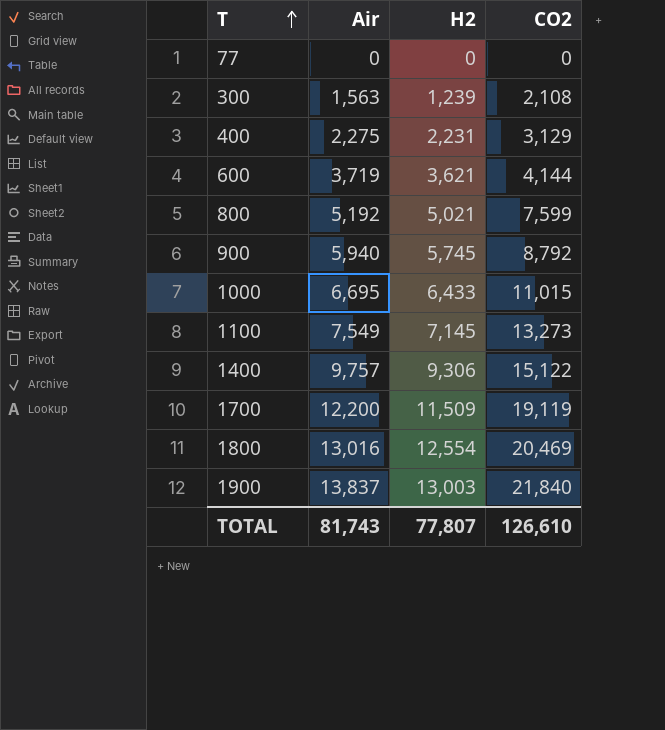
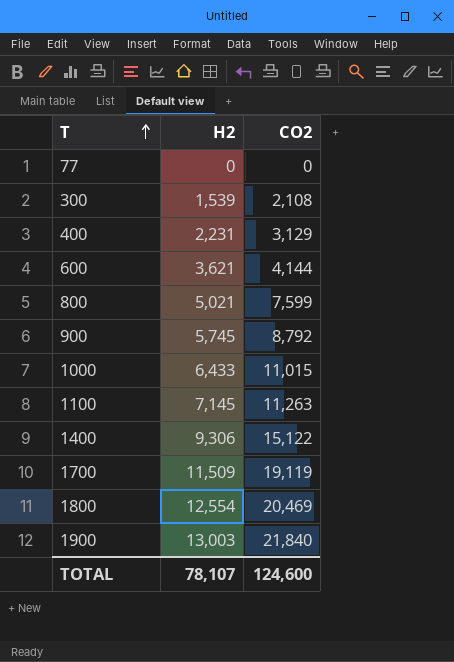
column Air | position: 2 -> none
300 | H2: 1,239 -> 1,539
1100 | CO2: 13,273 -> 11,263
TOTAL | H2: 77,807 -> 78,107
TOTAL | CO2: 126,610 -> 124,600

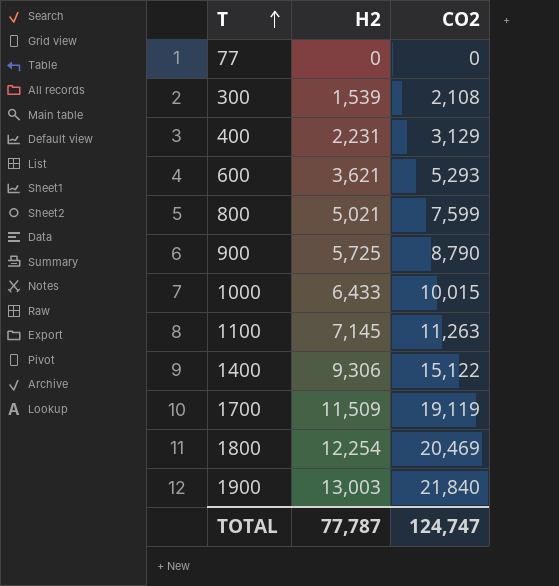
600 | CO2: 4,144 -> 5,293
900 | H2: 5,745 -> 5,725
900 | CO2: 8,792 -> 8,790
1000 | CO2: 11,015 -> 10,015
1800 | H2: 12,554 -> 12,254
TOTAL | H2: 78,107 -> 77,787
TOTAL | CO2: 124,600 -> 124,747

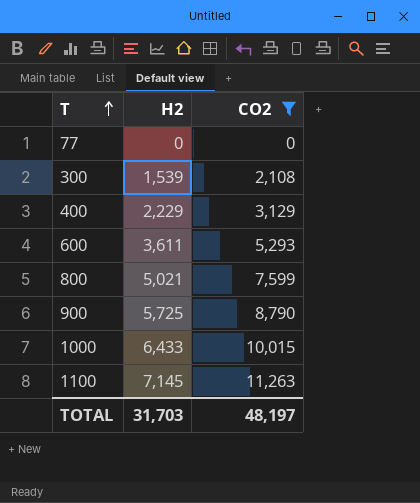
filter: none -> CO2 <= 11,263
400 | H2: 2,231 -> 2,229
600 | H2: 3,621 -> 3,611
TOTAL | H2: 77,787 -> 31,703
TOTAL | CO2: 124,747 -> 48,197

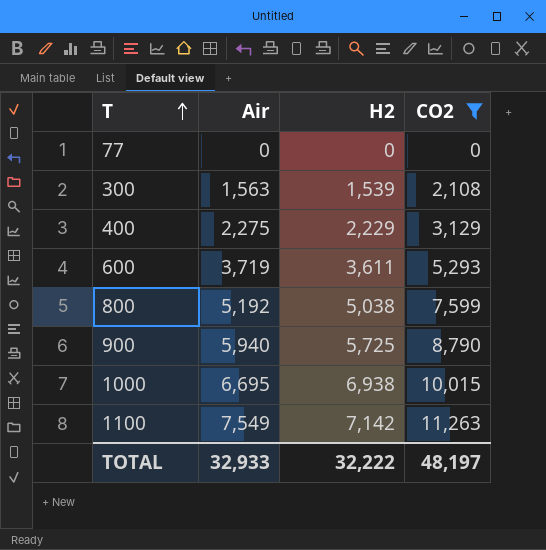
column Air | position: none -> 2
800 | H2: 5,021 -> 5,038
1000 | H2: 6,433 -> 6,938
1100 | H2: 7,145 -> 7,142
TOTAL | H2: 31,703 -> 32,222

